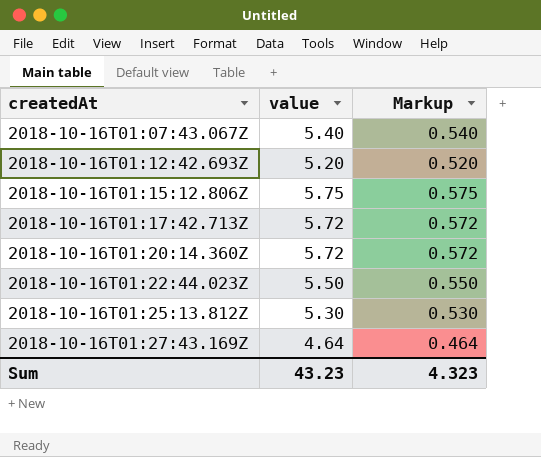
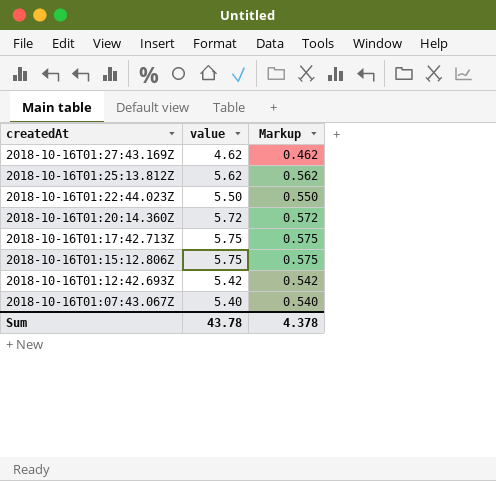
row order: createdAt ascending -> createdAt descending
2018-10-16T01:27:43.169Z | value: 4.64 -> 4.62
2018-10-16T01:27:43.169Z | Markup: 0.464 -> 0.462
2018-10-16T01:25:13.812Z | value: 5.30 -> 5.62
2018-10-16T01:25:13.812Z | Markup: 0.530 -> 0.562
2018-10-16T01:17:42.713Z | value: 5.72 -> 5.75
2018-10-16T01:17:42.713Z | Markup: 0.572 -> 0.575
2018-10-16T01:12:42.693Z | value: 5.20 -> 5.42
2018-10-16T01:12:42.693Z | Markup: 0.520 -> 0.542
Sum | value: 43.23 -> 43.78
Sum | Markup: 4.323 -> 4.378

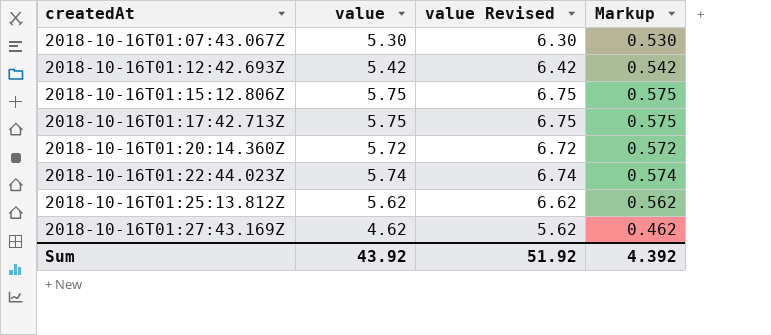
row order: createdAt descending -> createdAt ascending
column value Revised | formula: none -> [value] + 1
2018-10-16T01:07:43.067Z | value: 5.40 -> 5.30
2018-10-16T01:07:43.067Z | Markup: 0.540 -> 0.530
2018-10-16T01:22:44.023Z | value: 5.50 -> 5.74
2018-10-16T01:22:44.023Z | Markup: 0.550 -> 0.574
Sum | value: 43.78 -> 43.92
Sum | Markup: 4.378 -> 4.392

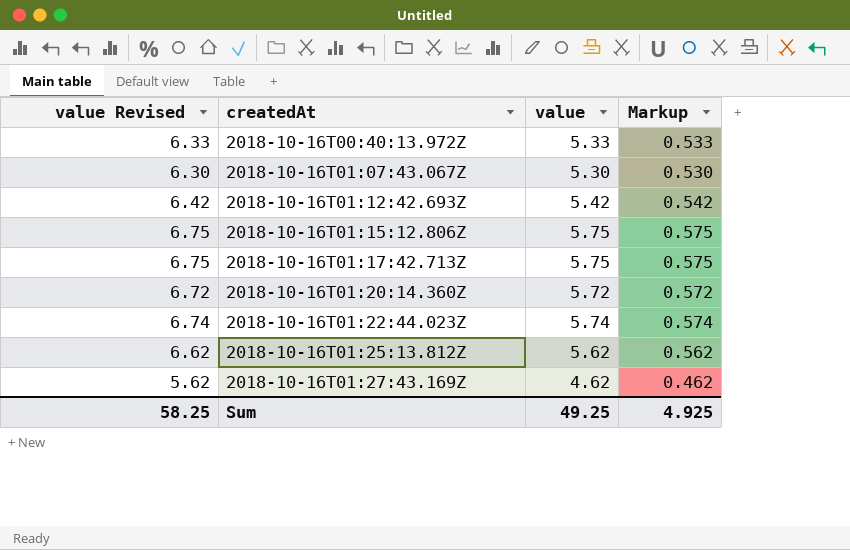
column value Revised | position: 3 -> 1
row 2018-10-16T00:40:13.972Z: none -> 6.33 | 5.33 | 0.533
Sum | value Revised: 51.92 -> 58.25
Sum | value: 43.92 -> 49.25
Sum | Markup: 4.392 -> 4.925

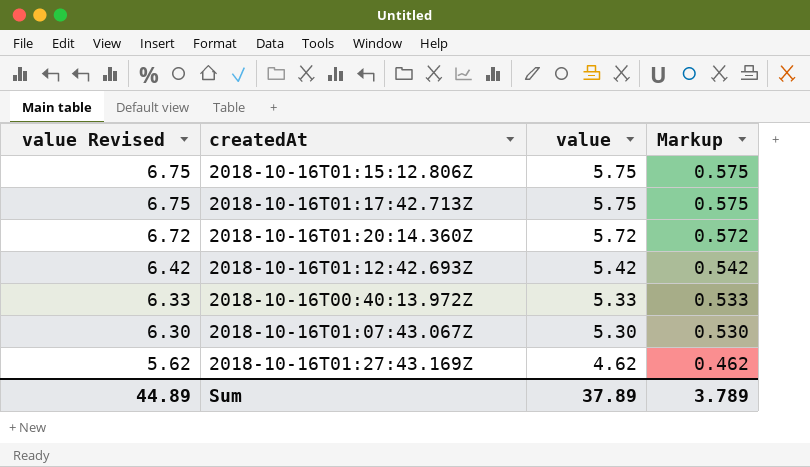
row order: createdAt ascending -> value Revised descending
row 2018-10-16T01:22:44.023Z: 6.74 | 5.74 | 0.574 -> none
row 2018-10-16T01:25:13.812Z: 6.62 | 5.62 | 0.562 -> none
Sum | value Revised: 58.25 -> 44.89
Sum | value: 49.25 -> 37.89
Sum | Markup: 4.925 -> 3.789

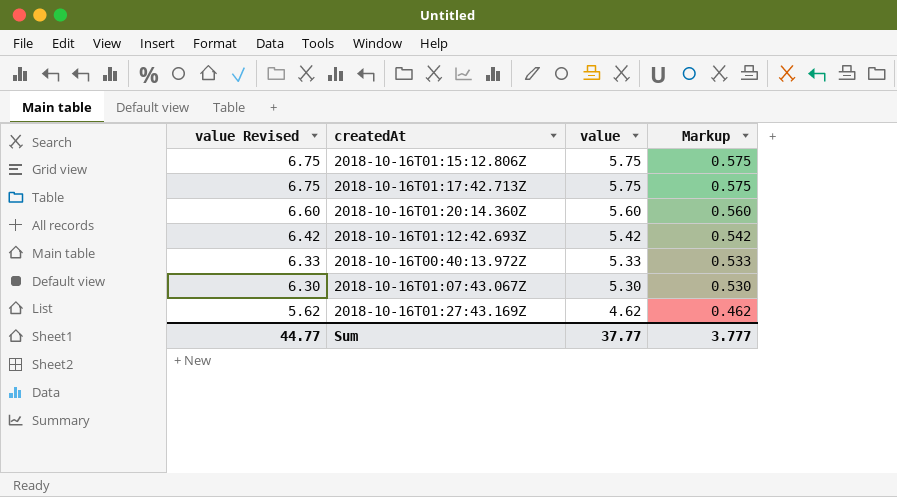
2018-10-16T01:20:14.360Z | value Revised: 6.72 -> 6.60
2018-10-16T01:20:14.360Z | value: 5.72 -> 5.60
2018-10-16T01:20:14.360Z | Markup: 0.572 -> 0.560
Sum | value Revised: 44.89 -> 44.77
Sum | value: 37.89 -> 37.77
Sum | Markup: 3.789 -> 3.777

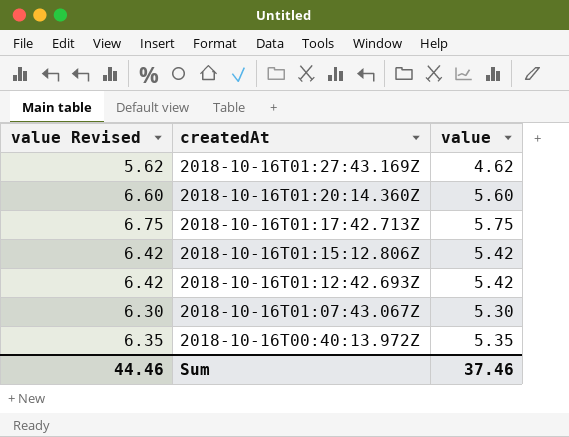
row order: value Revised descending -> createdAt descending
column Markup | formula: [value] * 0.1 -> none
2018-10-16T01:15:12.806Z | value Revised: 6.75 -> 6.42
2018-10-16T01:15:12.806Z | value: 5.75 -> 5.42
2018-10-16T00:40:13.972Z | value Revised: 6.33 -> 6.35
2018-10-16T00:40:13.972Z | value: 5.33 -> 5.35
Sum | value Revised: 44.77 -> 44.46
Sum | value: 37.77 -> 37.46

